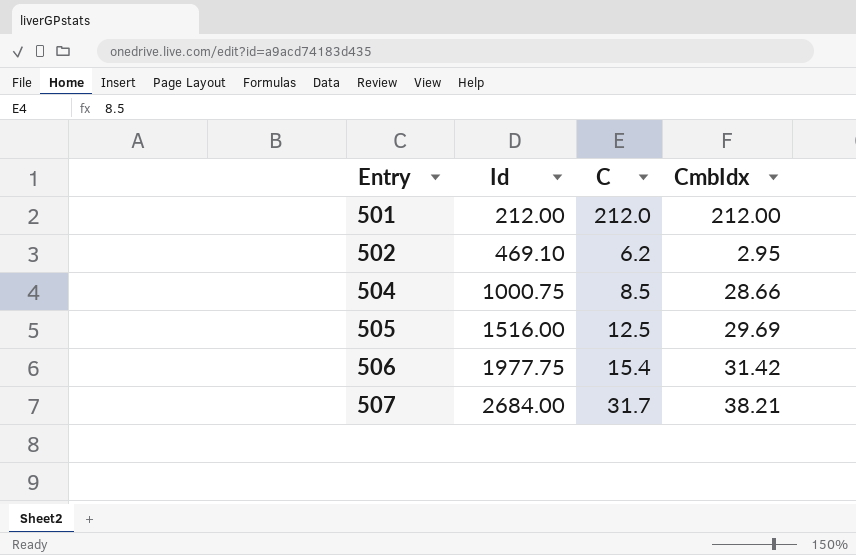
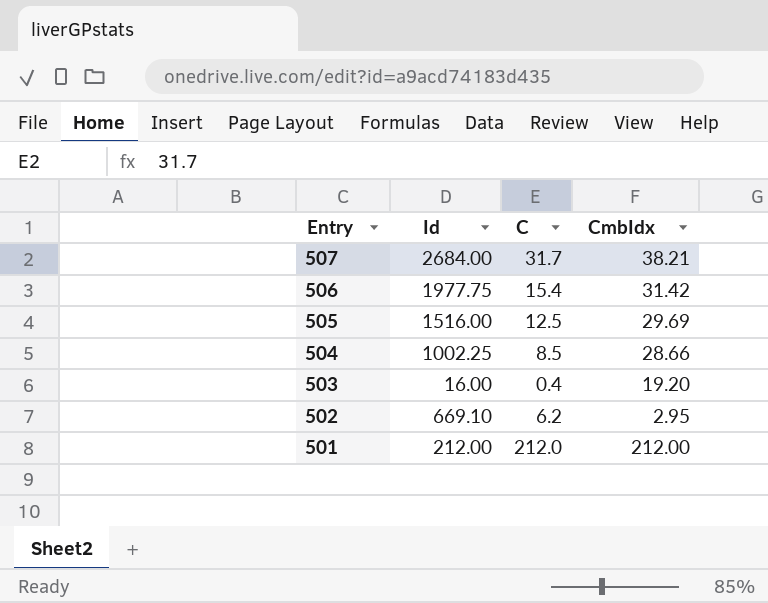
row order: Entry ascending -> Entry descending
504 | Id: 1000.75 -> 1002.25
row 503: none -> 16.00 | 0.4 | 19.20
502 | Id: 469.10 -> 669.10

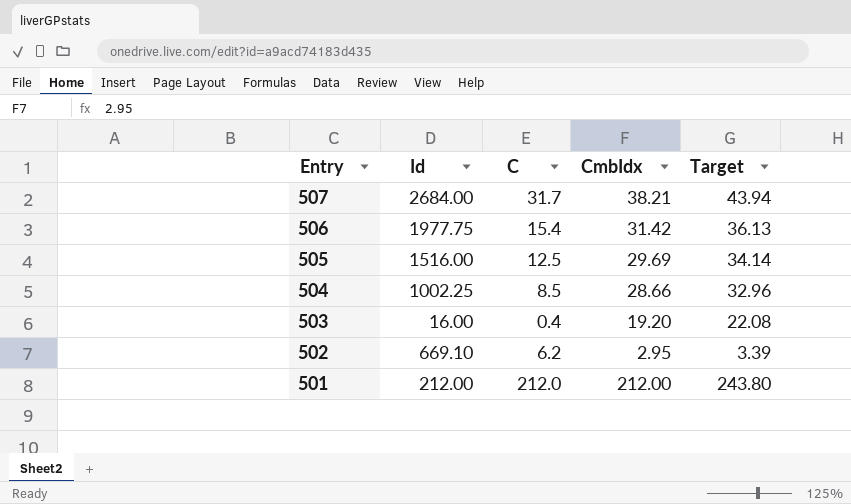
column Target | formula: none -> [CmbIdx] * 1.15

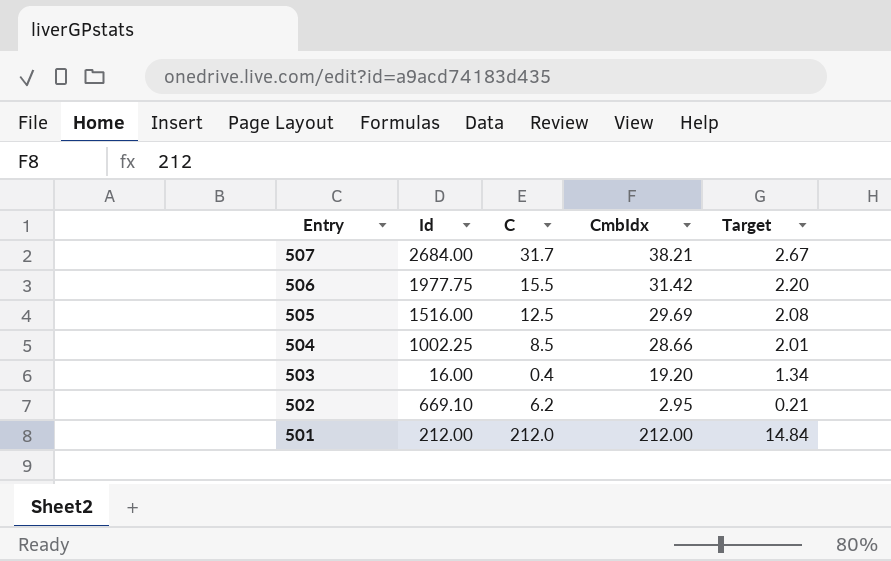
column Target | formula: [CmbIdx] * 1.15 -> [CmbIdx] * 0.07
506 | C: 15.4 -> 15.5

